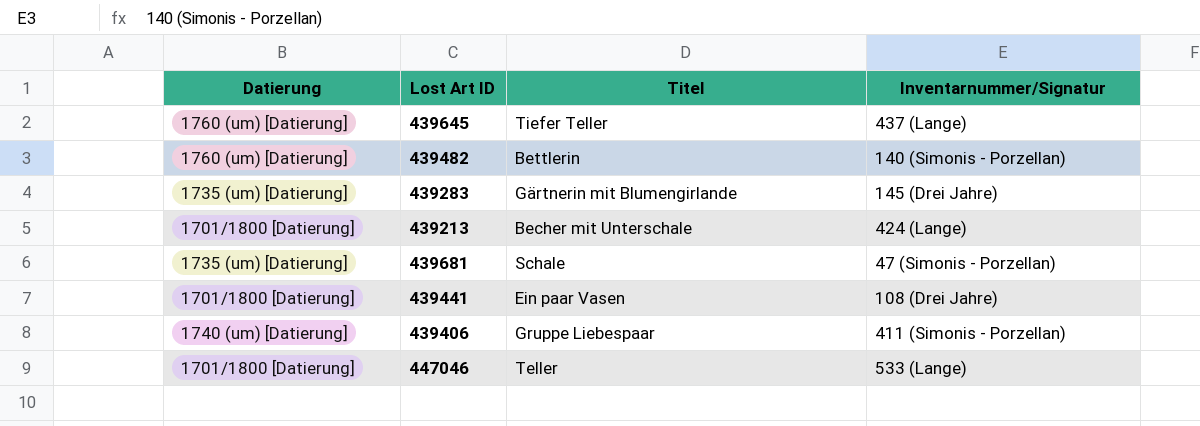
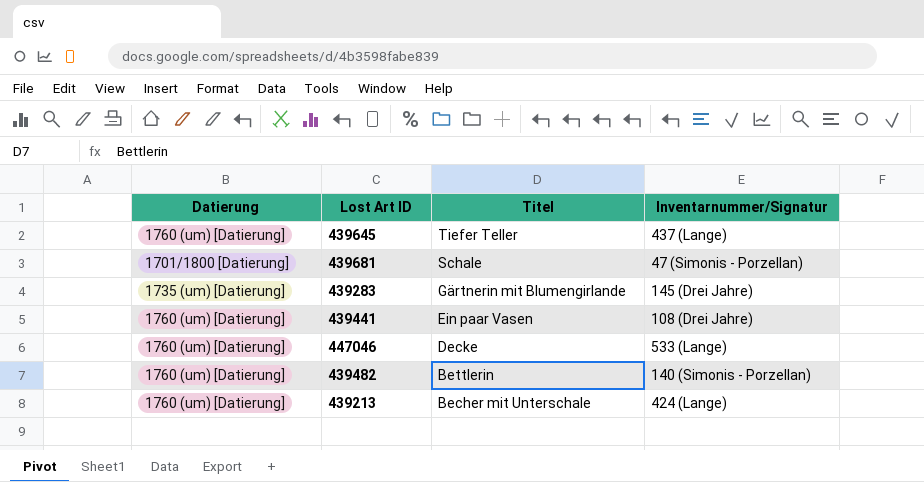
row order: none -> Titel descending
row 439406: 1740 (um) [Datierung] | Gruppe Liebespaar | 411 (Simonis - Porzellan) -> none
439681 | Datierung: 1735 (um) [Datierung] -> 1701/1800 [Datierung]
439441 | Datierung: 1701/1800 [Datierung] -> 1760 (um) [Datierung]
447046 | Datierung: 1701/1800 [Datierung] -> 1760 (um) [Datierung]
447046 | Titel: Teller -> Decke
439213 | Datierung: 1701/1800 [Datierung] -> 1760 (um) [Datierung]

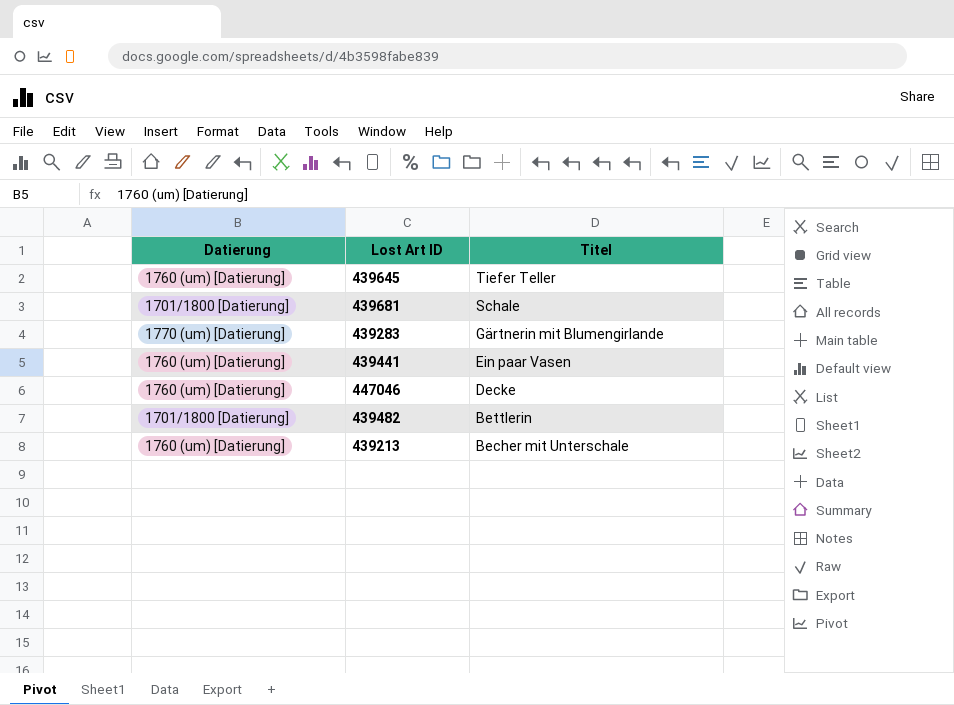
column Inventarnummer/Signatur | position: 4 -> none
439283 | Datierung: 1735 (um) [Datierung] -> 1770 (um) [Datierung]
439482 | Datierung: 1760 (um) [Datierung] -> 1701/1800 [Datierung]

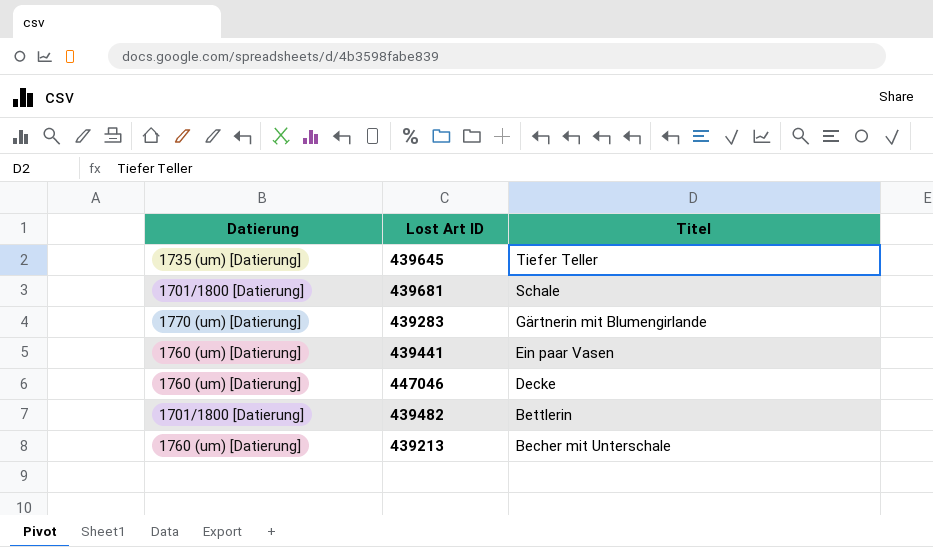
439645 | Datierung: 1760 (um) [Datierung] -> 1735 (um) [Datierung]

